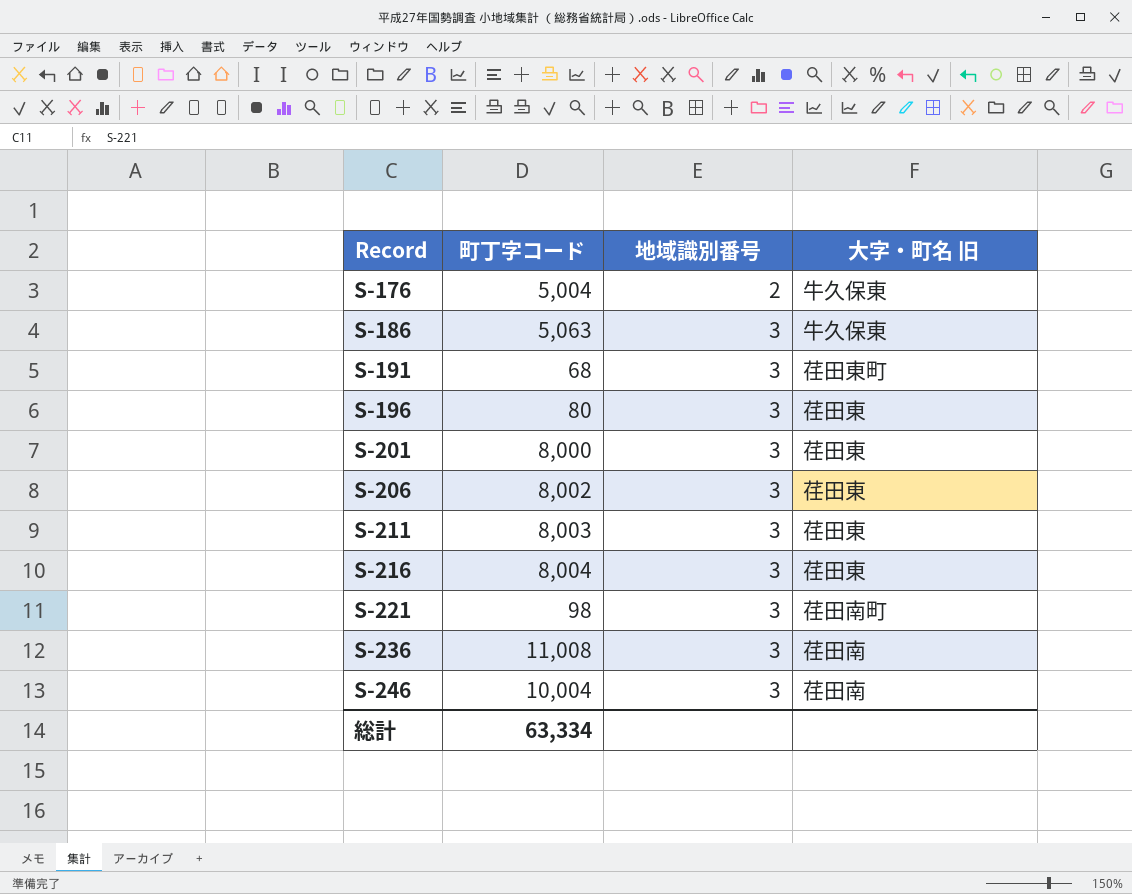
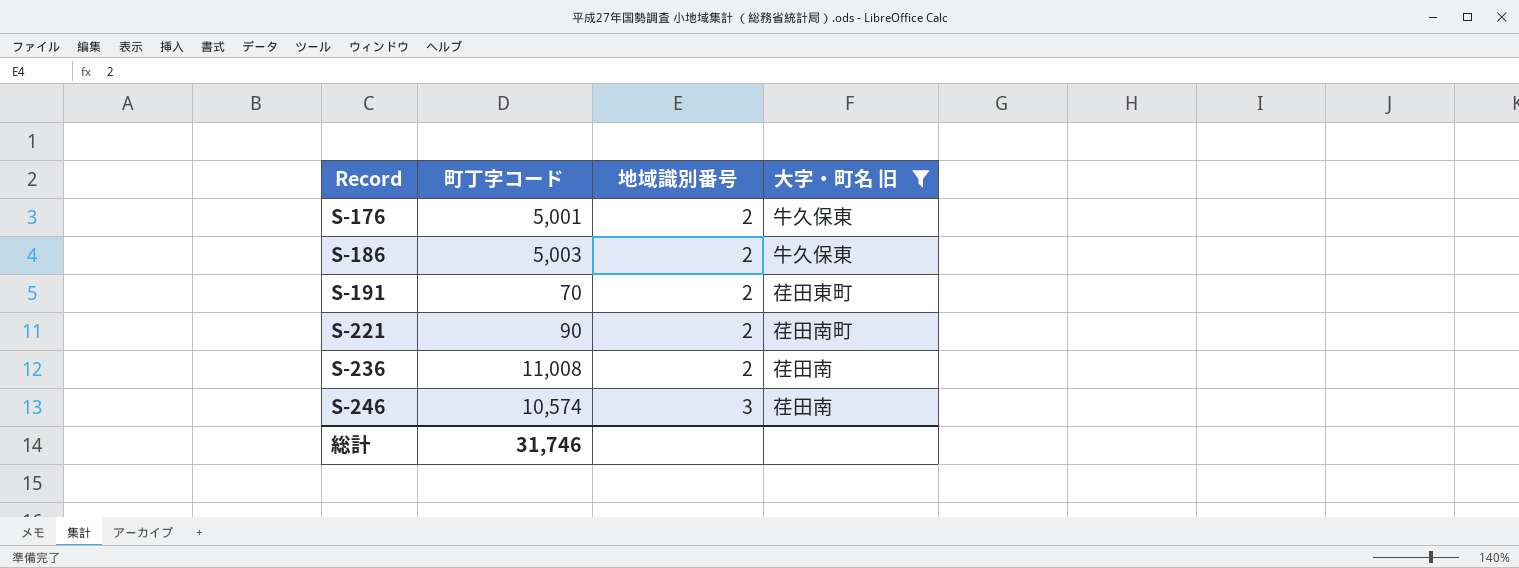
filter: none -> 大字・町名 旧 != 荏田東
S-176 | 町丁字コード: 5,004 -> 5,001
S-186 | 町丁字コード: 5,063 -> 5,003
S-186 | 地域識別番号: 3 -> 2
S-191 | 町丁字コード: 68 -> 70
S-191 | 地域識別番号: 3 -> 2
S-221 | 町丁字コード: 98 -> 90
S-221 | 地域識別番号: 3 -> 2
S-236 | 地域識別番号: 3 -> 2
S-246 | 町丁字コード: 10,004 -> 10,574
総計 | 町丁字コード: 63,334 -> 31,746

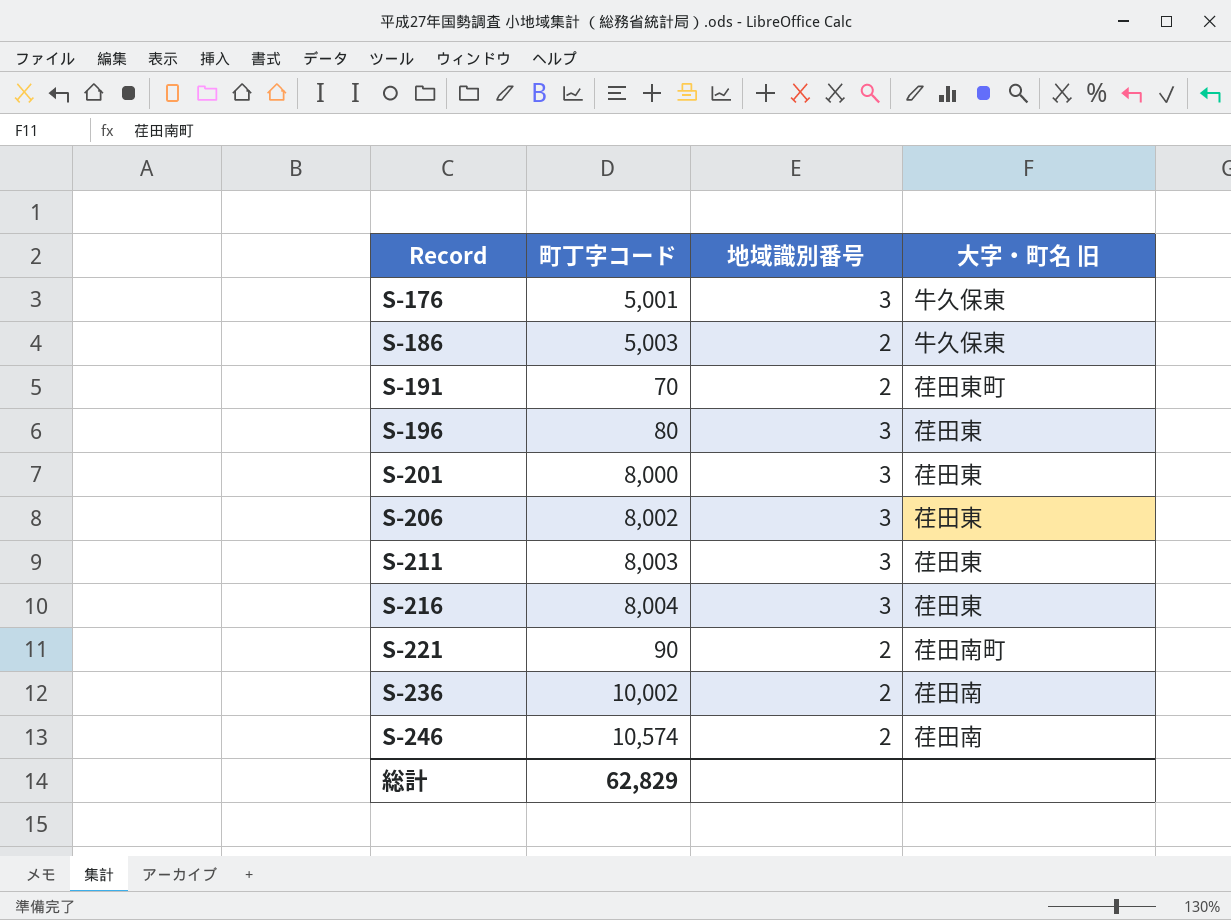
filter: 大字・町名 旧 != 荏田東 -> none
S-176 | 地域識別番号: 2 -> 3
S-236 | 町丁字コード: 11,008 -> 10,002
S-246 | 地域識別番号: 3 -> 2
総計 | 町丁字コード: 31,746 -> 62,829

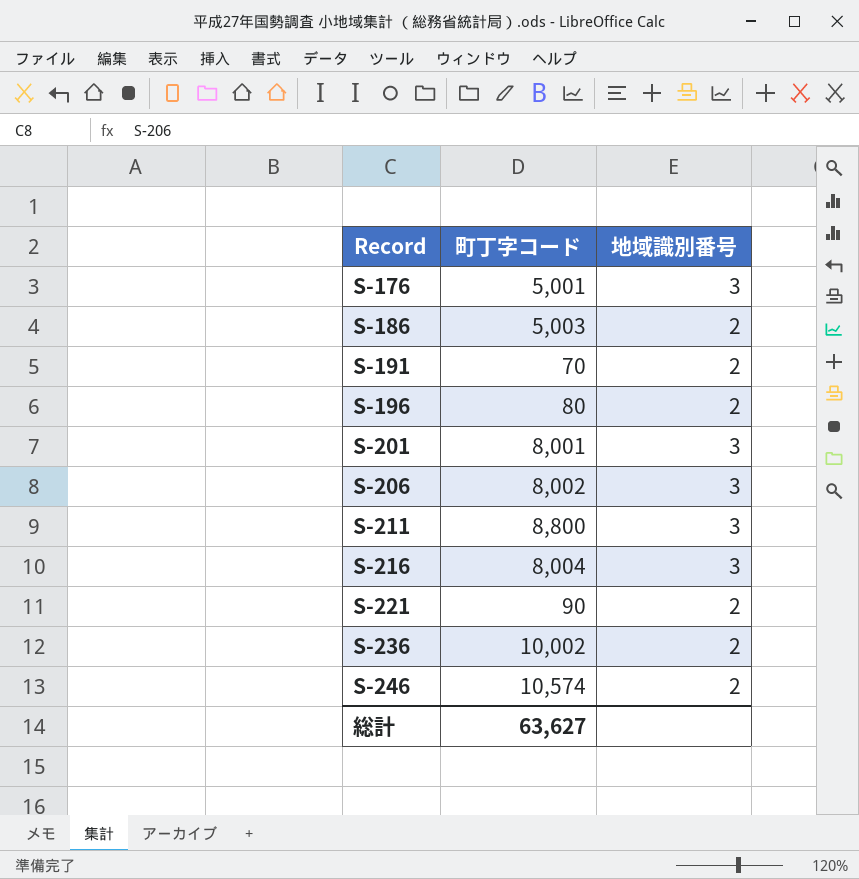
column 大字・町名 旧 | position: 4 -> none
S-196 | 地域識別番号: 3 -> 2
S-201 | 町丁字コード: 8,000 -> 8,001
S-211 | 町丁字コード: 8,003 -> 8,800
総計 | 町丁字コード: 62,829 -> 63,627

